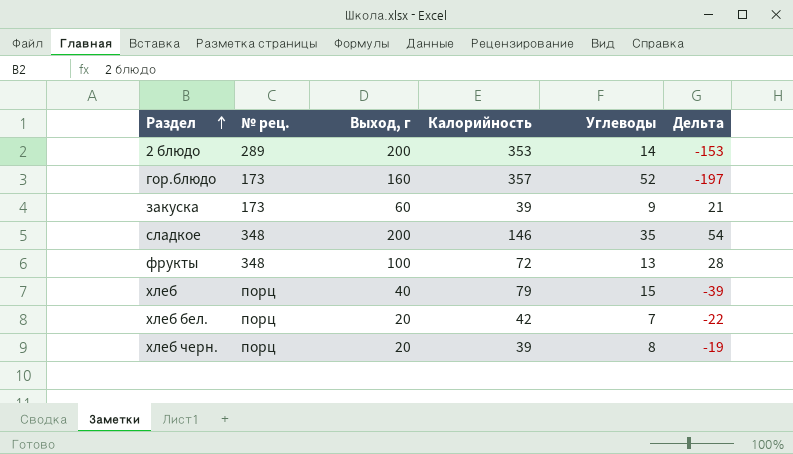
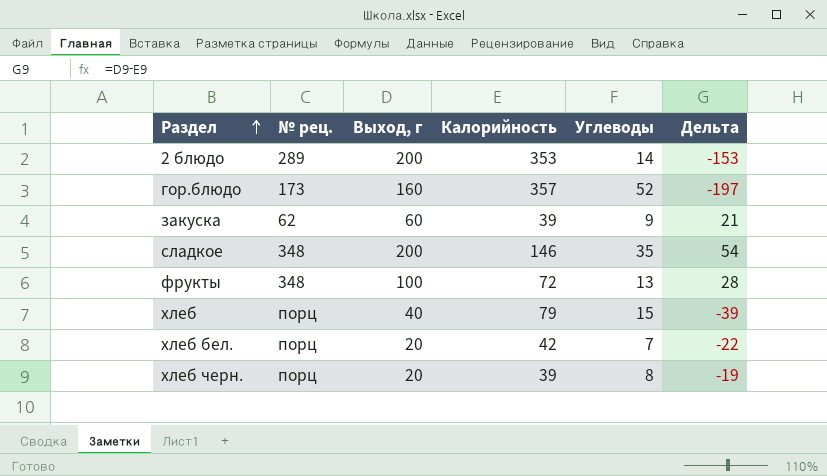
закуска | № рец.: 173 -> 62

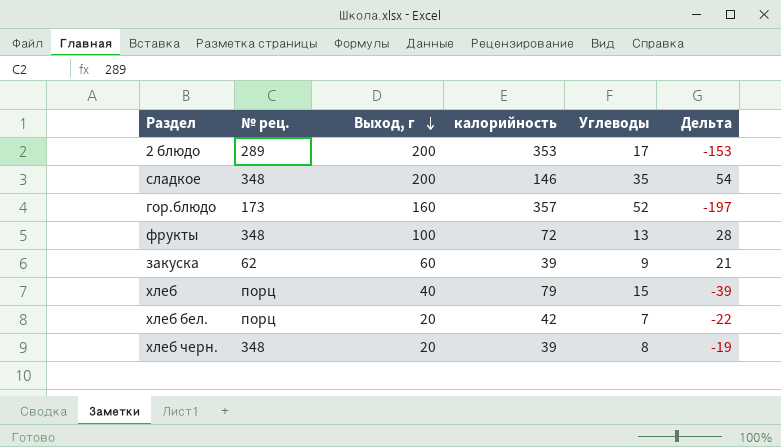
row order: Раздел ascending -> Выход, г descending
column name: Калорийность -> калорийность
2 блюдо | Углеводы: 14 -> 17
хлеб черн. | № рец.: порц -> 348

